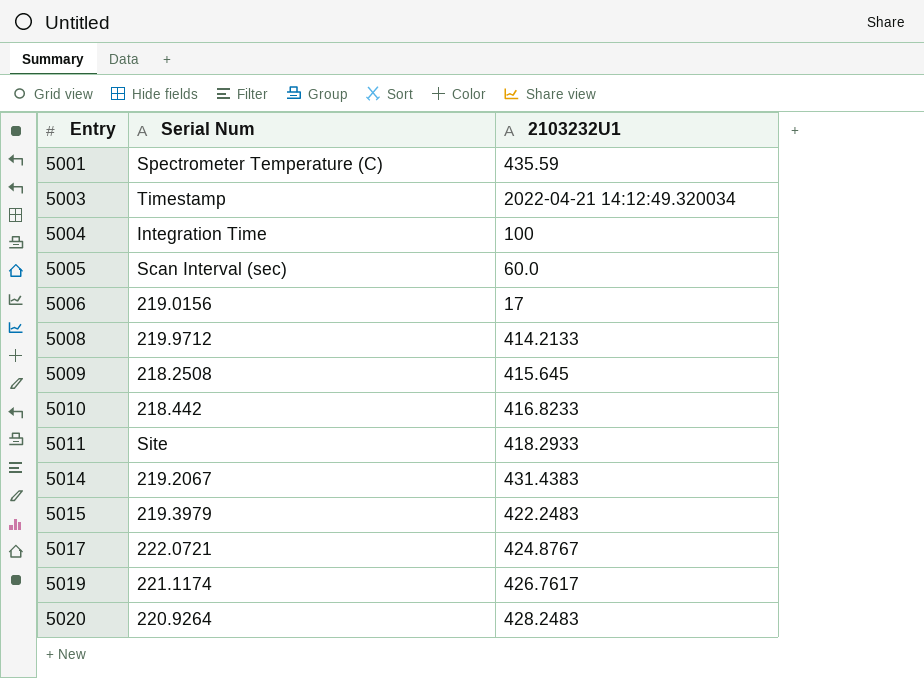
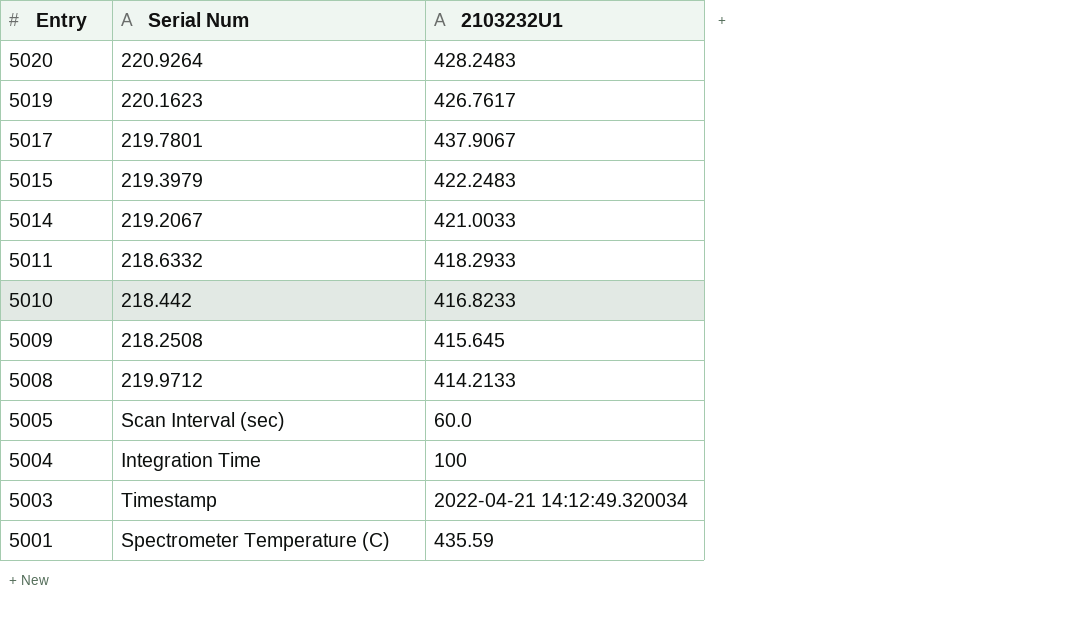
row order: Entry ascending -> Entry descending
row 5006: 219.0156 | 17 -> none
5019 | Serial Num: 221.1174 -> 220.1623
5017 | Serial Num: 222.0721 -> 219.7801
5017 | 2103232U1: 424.8767 -> 437.9067
5014 | 2103232U1: 431.4383 -> 421.0033
5011 | Serial Num: Site -> 218.6332

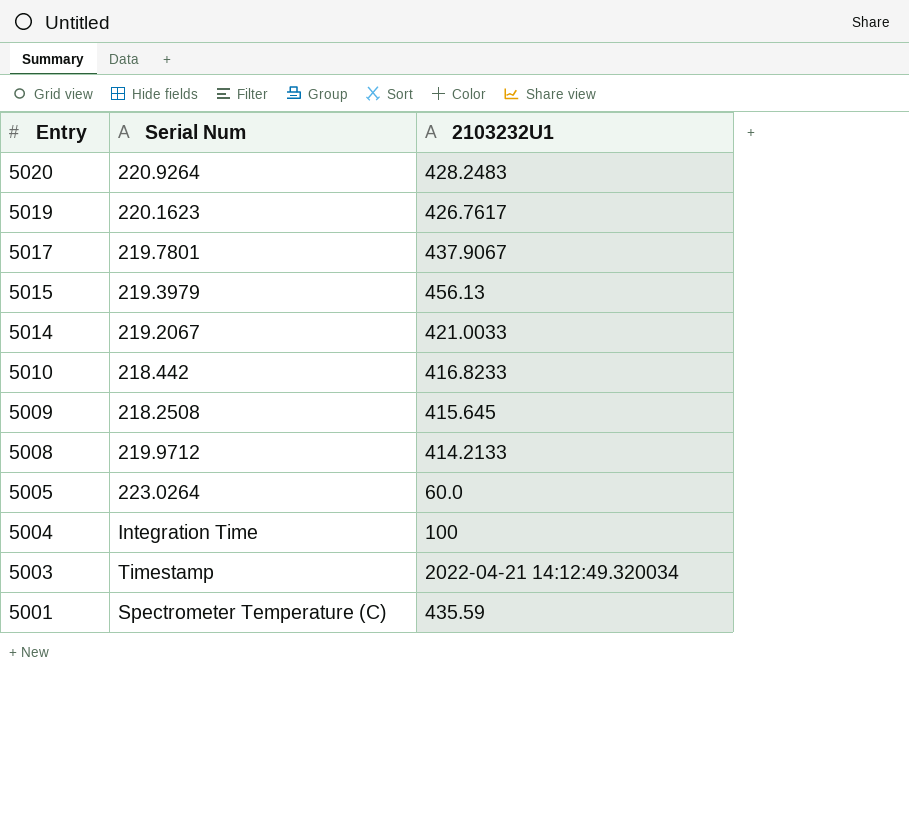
row 5011: 218.6332 | 418.2933 -> none
5015 | 2103232U1: 422.2483 -> 456.13
5005 | Serial Num: Scan Interval (sec) -> 223.0264

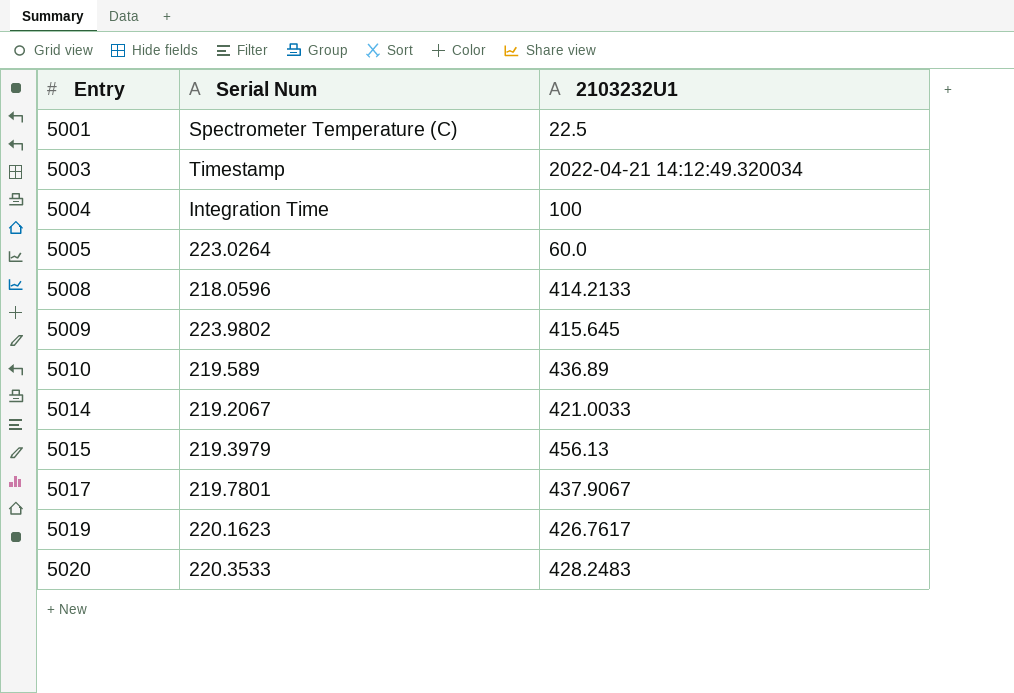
row order: Entry descending -> Entry ascending
5001 | 2103232U1: 435.59 -> 22.5
5008 | Serial Num: 219.9712 -> 218.0596
5009 | Serial Num: 218.2508 -> 223.9802
5010 | Serial Num: 218.442 -> 219.589
5010 | 2103232U1: 416.8233 -> 436.89
5020 | Serial Num: 220.9264 -> 220.3533

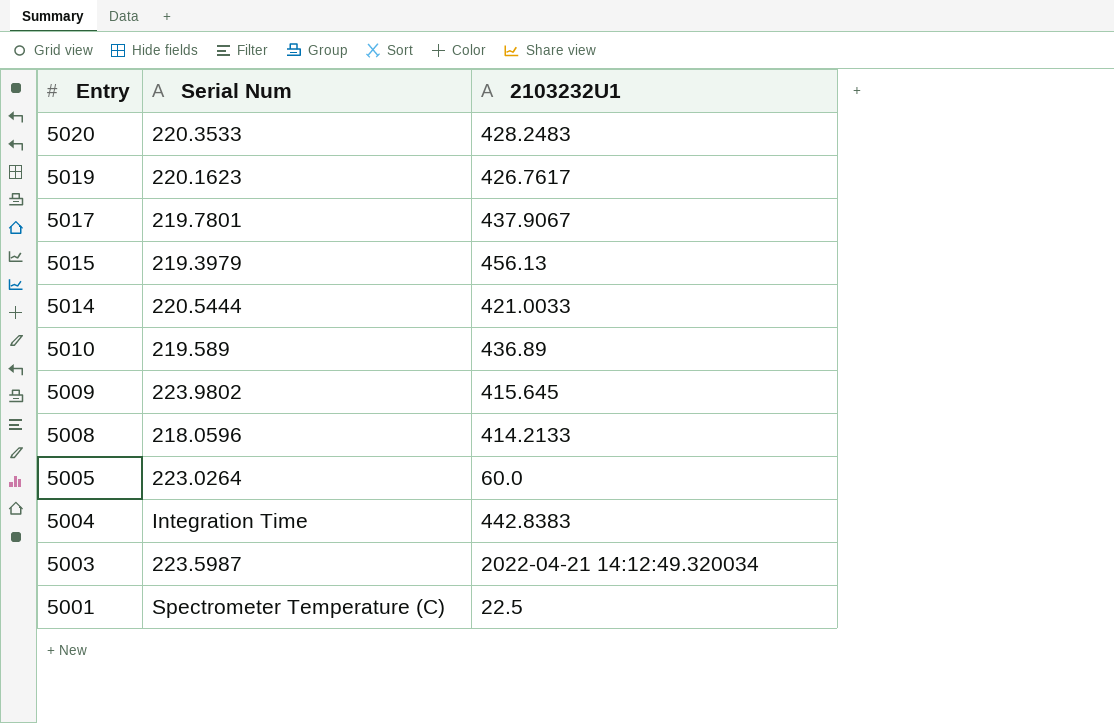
row order: Entry ascending -> Entry descending
5014 | Serial Num: 219.2067 -> 220.5444
5004 | 2103232U1: 100 -> 442.8383
5003 | Serial Num: Timestamp -> 223.5987

